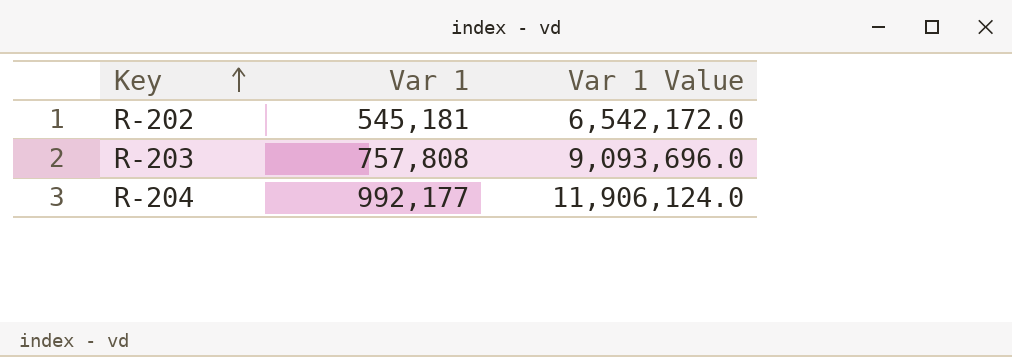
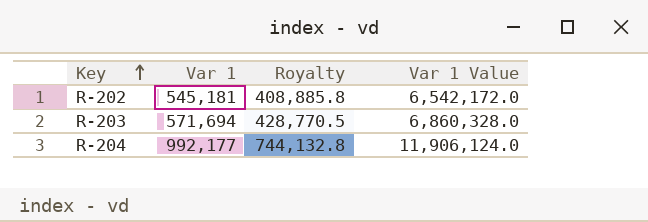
column Royalty | formula: none -> [Var 1] * 0.75
R-203 | Var 1: 757,808 -> 571,694
R-203 | Var 1 Value: 9,093,696.0 -> 6,860,328.0

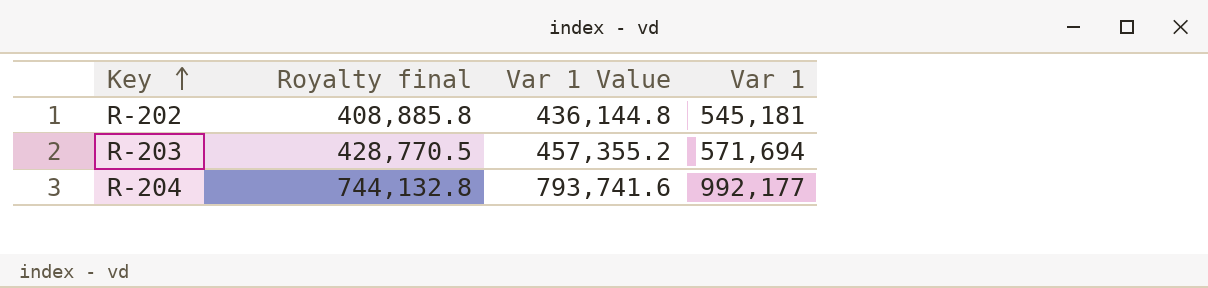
column name: Royalty -> Royalty final
column Var 1 Value | formula: [Var 1] * 12 -> [Var 1] * 0.8
column Var 1 | position: 2 -> 4

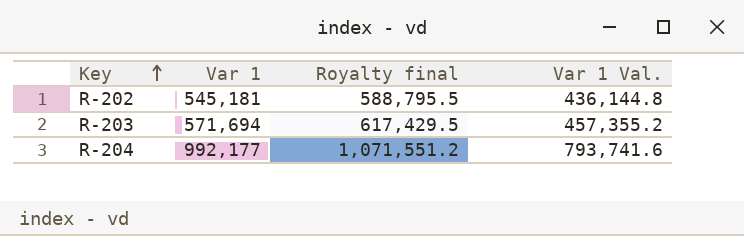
column Var 1 | position: 4 -> 2
column Royalty final | formula: [Var 1] * 0.75 -> [Var 1] * 1.08
column name: Var 1 Value -> Var 1 Val.

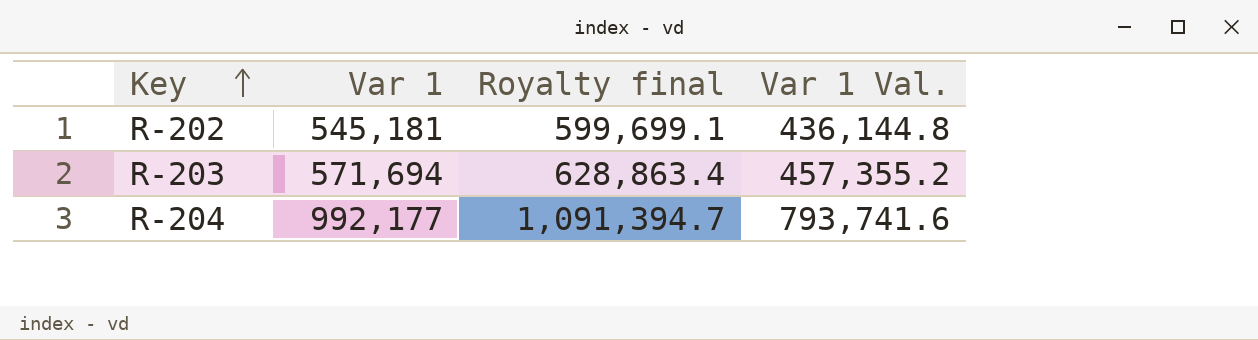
column Royalty final | formula: [Var 1] * 1.08 -> [Var 1] * 1.1

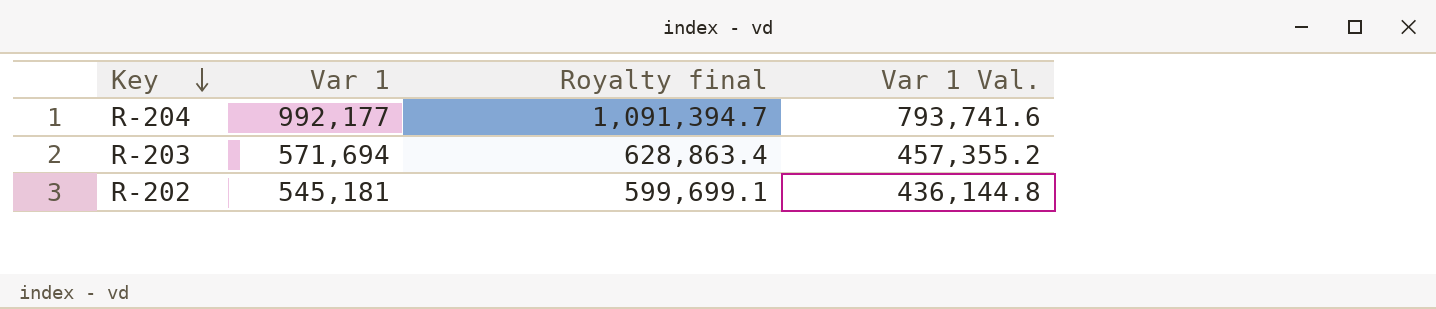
row order: Key ascending -> Key descending

